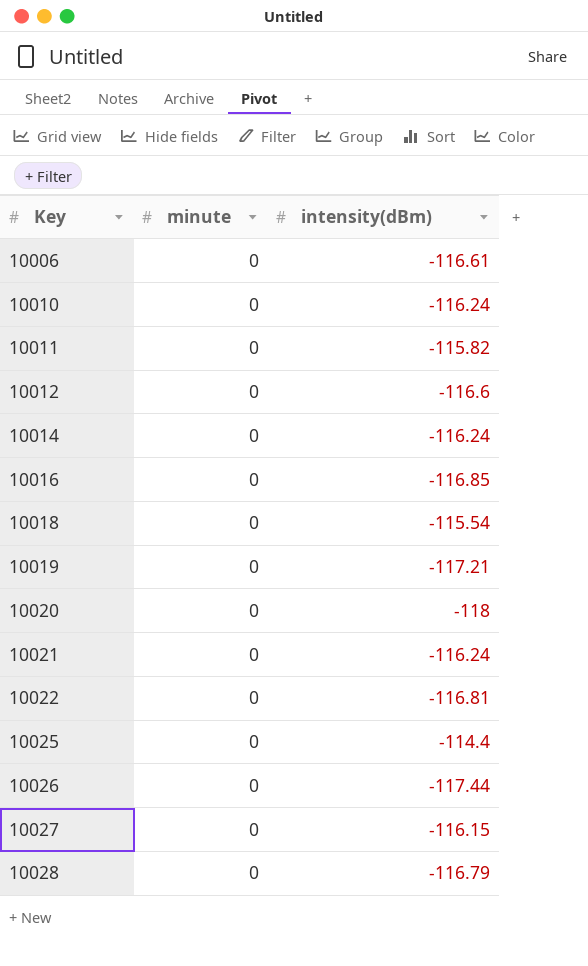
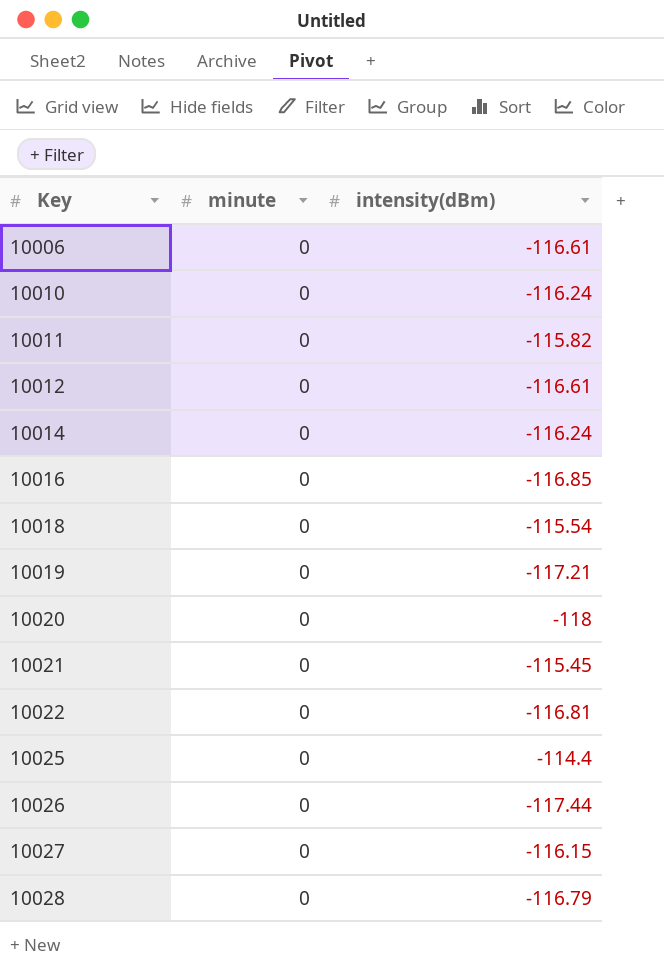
10012 | intensity(dBm): -116.6 -> -116.61
10021 | intensity(dBm): -116.24 -> -115.45

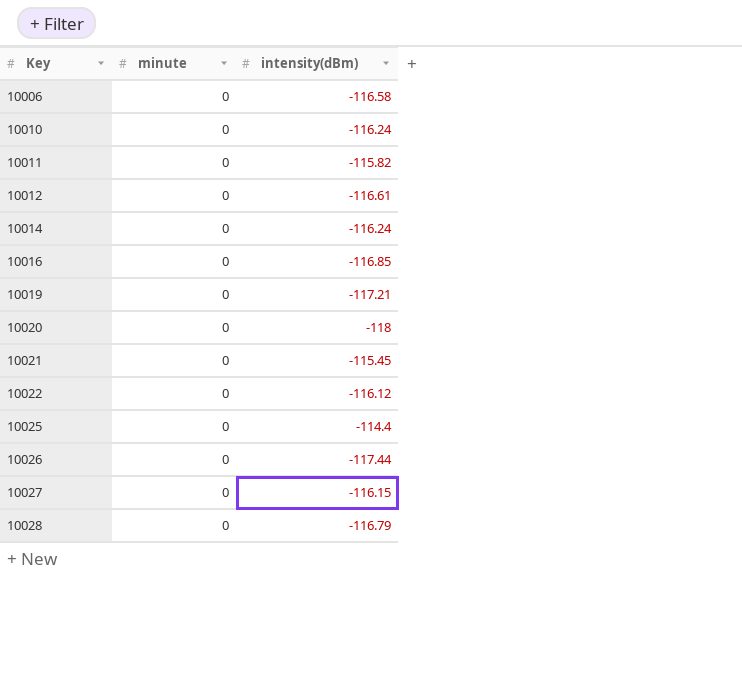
row 10018: 0 | -115.54 -> none
10006 | intensity(dBm): -116.61 -> -116.58
10022 | intensity(dBm): -116.81 -> -116.12

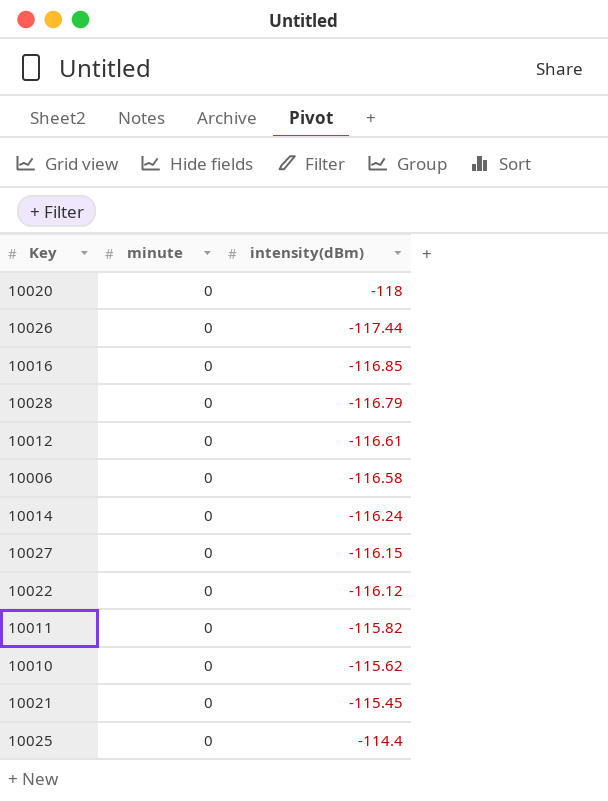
row order: Key ascending -> intensity(dBm) ascending
row 10019: 0 | -117.21 -> none
10010 | intensity(dBm): -116.24 -> -115.62

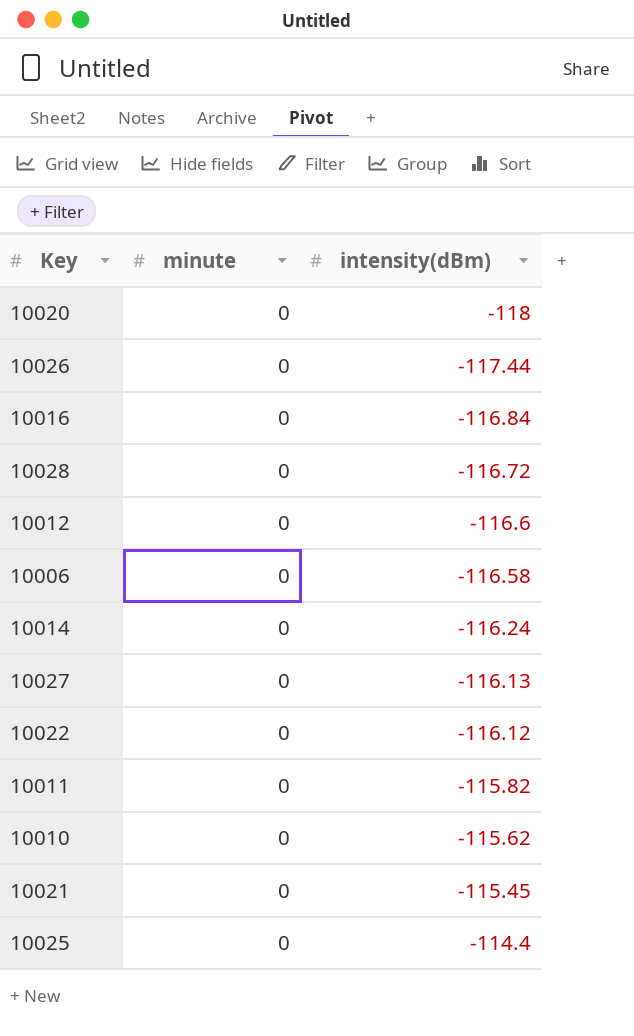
10016 | intensity(dBm): -116.85 -> -116.84
10028 | intensity(dBm): -116.79 -> -116.72
10012 | intensity(dBm): -116.61 -> -116.6
10027 | intensity(dBm): -116.15 -> -116.13

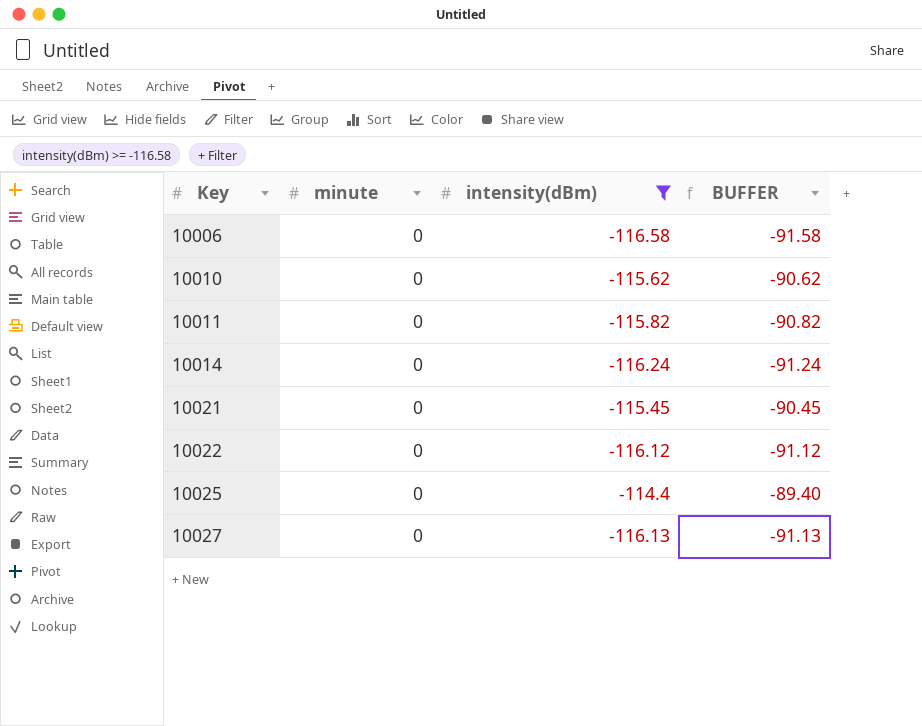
filter: none -> intensity(dBm) >= -116.58
row order: intensity(dBm) ascending -> Key ascending
column BUFFER | formula: none -> [intensity(dBm)] + 25

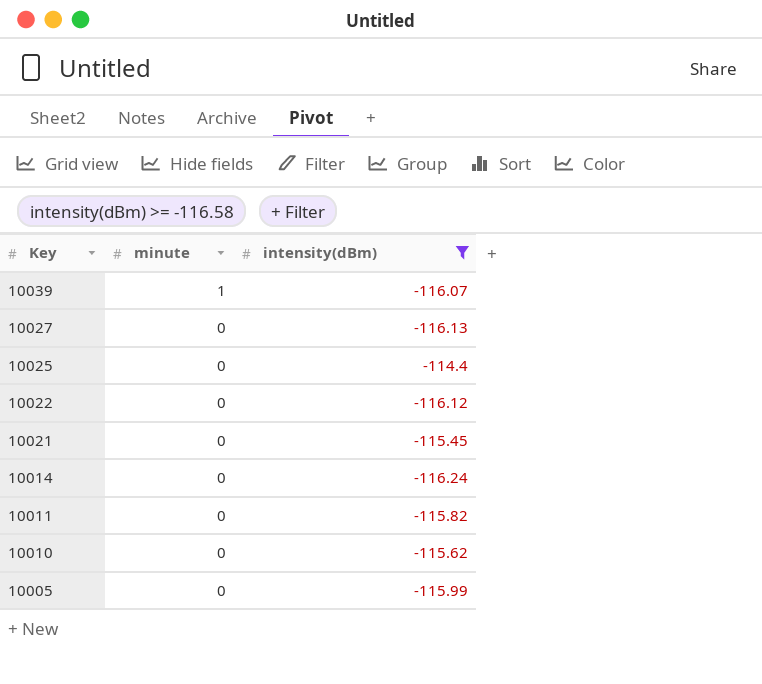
row order: Key ascending -> Key descending
column BUFFER | formula: [intensity(dBm)] + 25 -> none
row 10006: 0 | -116.58 | -91.58 -> none
row 10039: none -> 1 | -116.07
row 10005: none -> 0 | -115.99

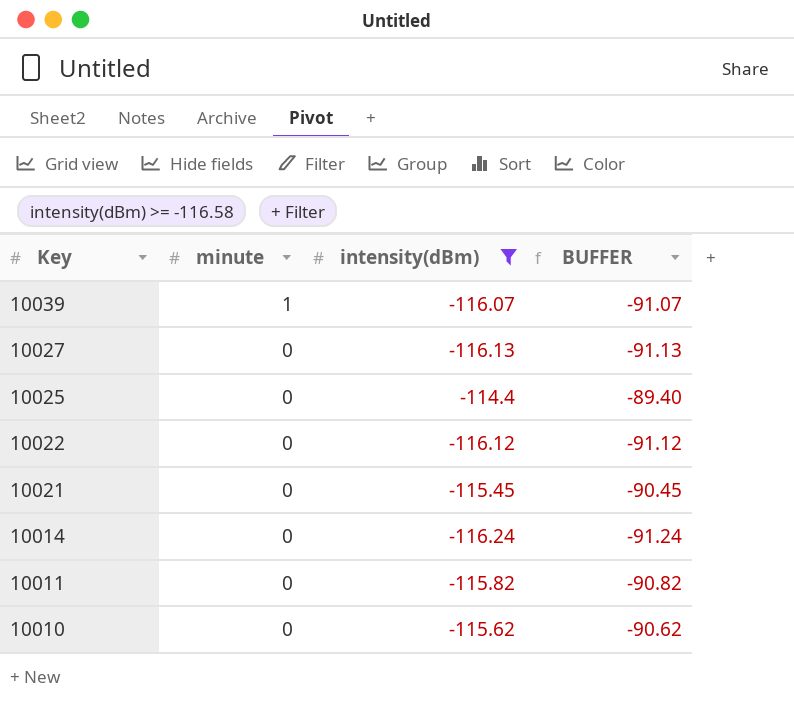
column BUFFER | formula: none -> [intensity(dBm)] + 25
row 10005: 0 | -115.99 -> none

